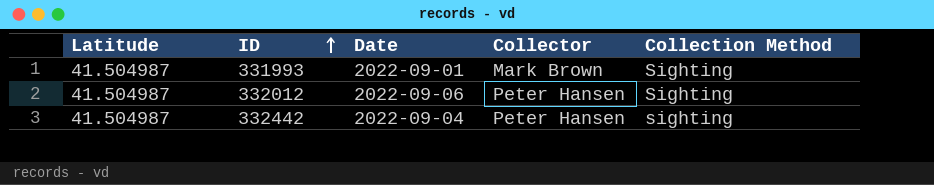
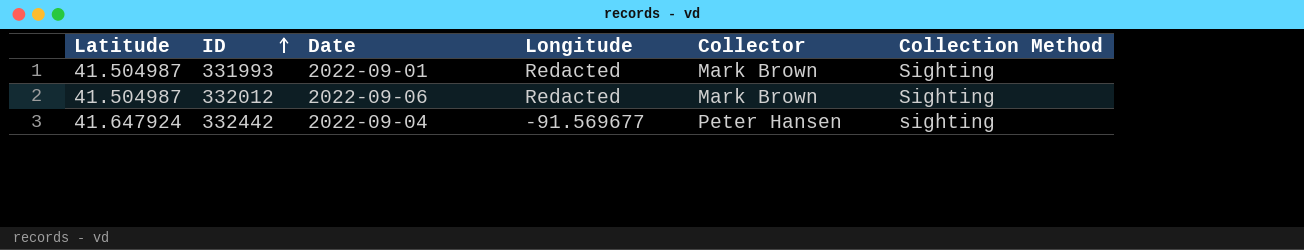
column Longitude | position: none -> 4
332012 | Collector: Peter Hansen -> Mark Brown
332442 | Latitude: 41.504987 -> 41.647924

